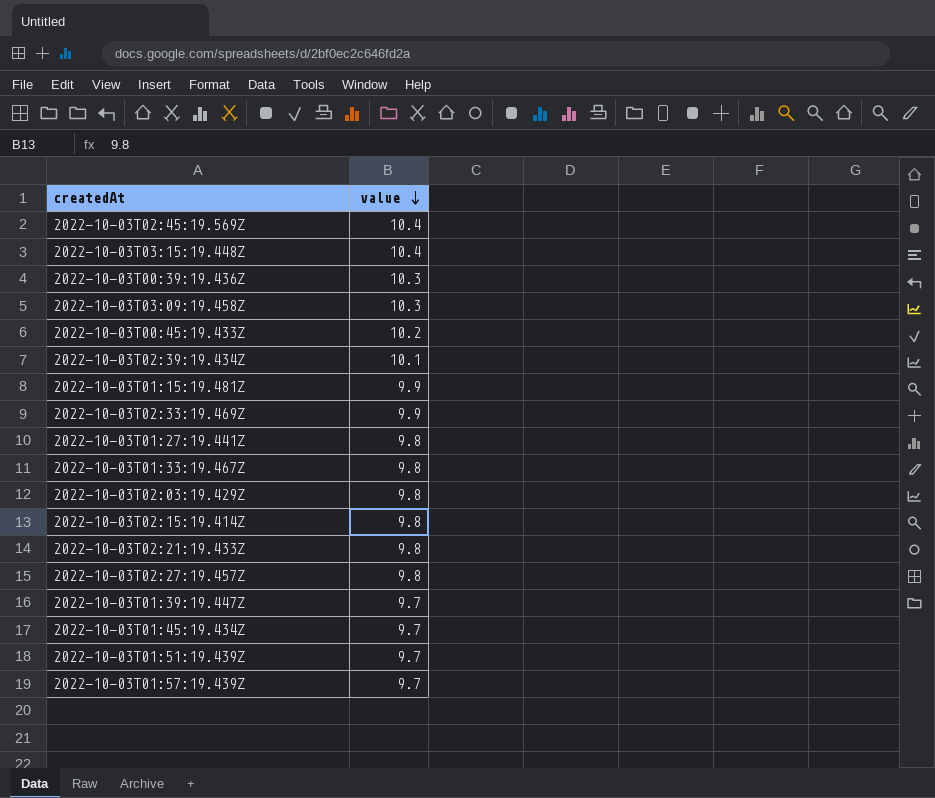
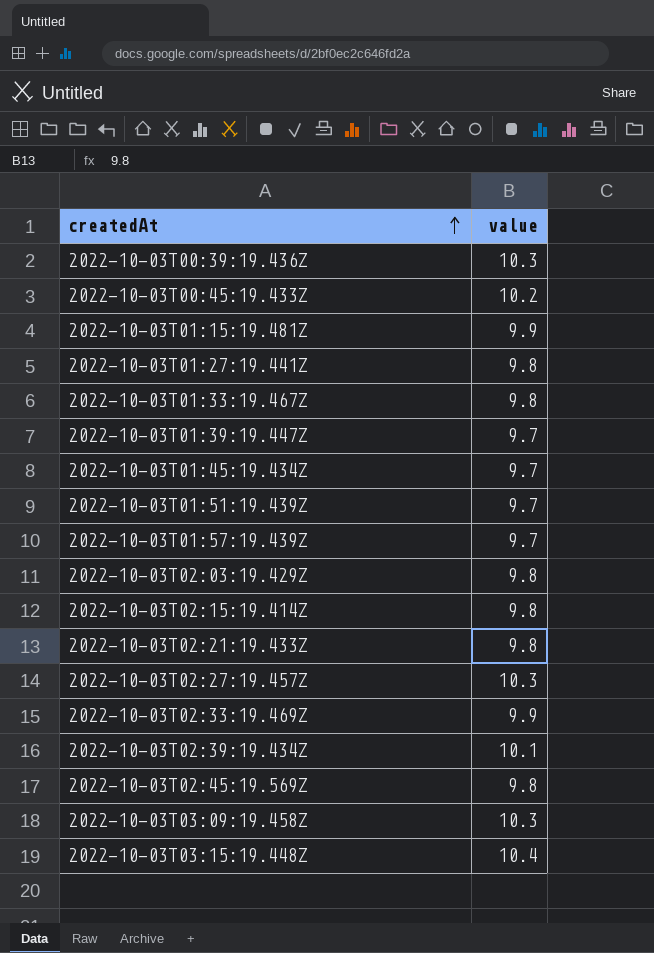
row order: value descending -> createdAt ascending
2022-10-03T02:27:19.457Z | value: 9.8 -> 10.3
2022-10-03T02:45:19.569Z | value: 10.4 -> 9.8

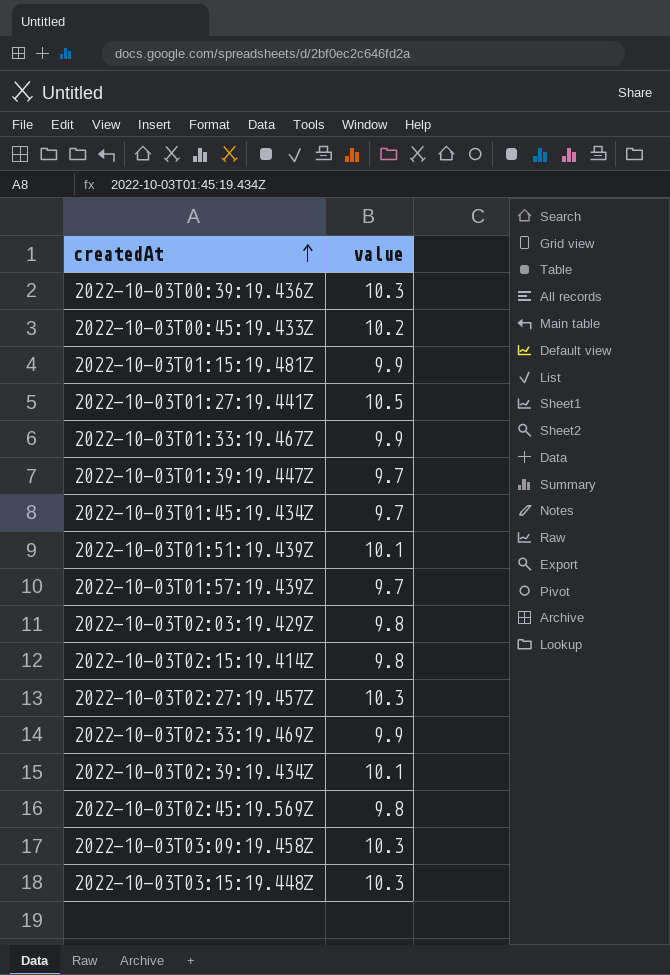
row 2022-10-03T02:21:19.433Z: 9.8 -> none
2022-10-03T01:27:19.441Z | value: 9.8 -> 10.5
2022-10-03T01:33:19.467Z | value: 9.8 -> 9.9
2022-10-03T01:51:19.439Z | value: 9.7 -> 10.1
2022-10-03T03:15:19.448Z | value: 10.4 -> 10.3

